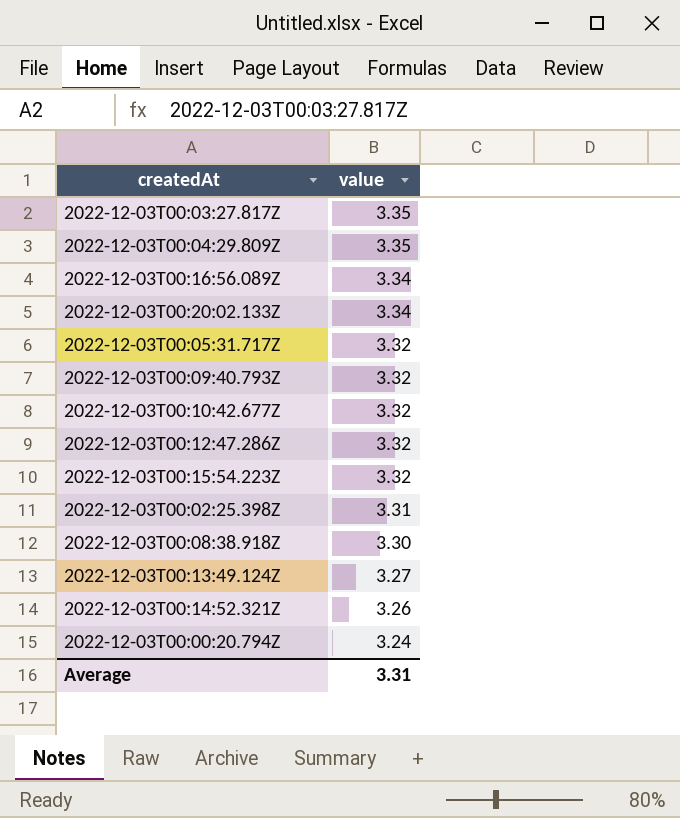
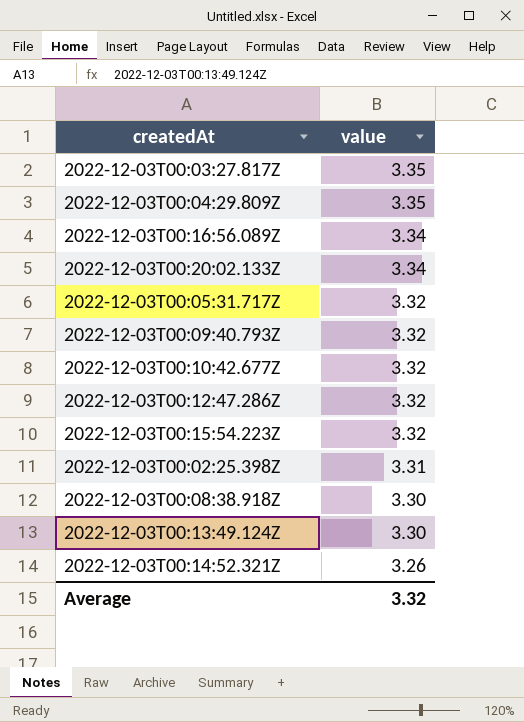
row 2022-12-03T00:00:20.794Z: 3.24 -> none
2022-12-03T00:13:49.124Z | value: 3.27 -> 3.30
Average | value: 3.31 -> 3.32

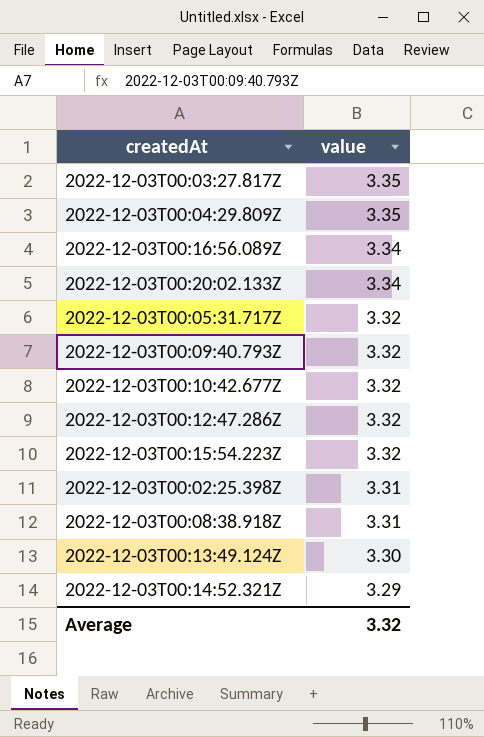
2022-12-03T00:08:38.918Z | value: 3.30 -> 3.31
2022-12-03T00:14:52.321Z | value: 3.26 -> 3.29

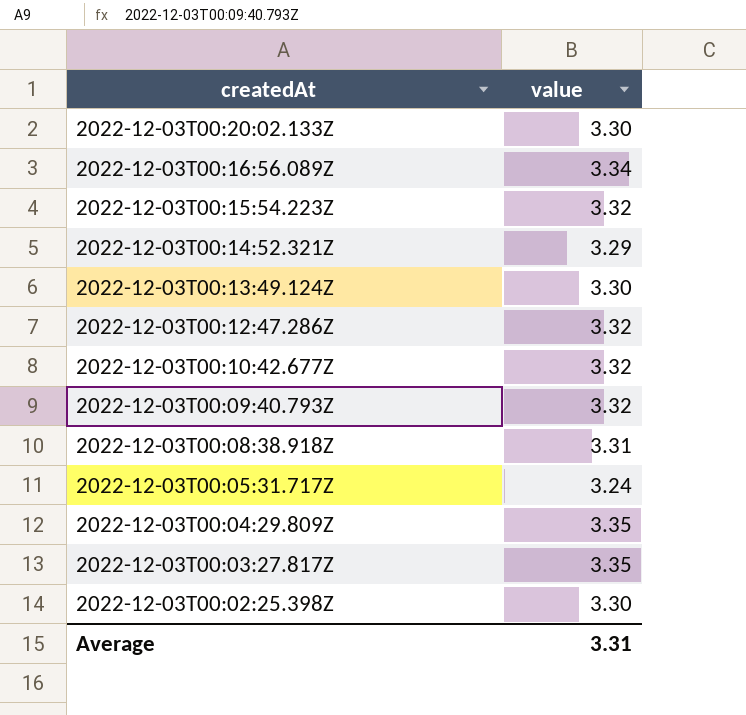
row order: value descending -> createdAt descending
2022-12-03T00:20:02.133Z | value: 3.34 -> 3.30
2022-12-03T00:05:31.717Z | value: 3.32 -> 3.24
2022-12-03T00:02:25.398Z | value: 3.31 -> 3.30
Average | value: 3.32 -> 3.31

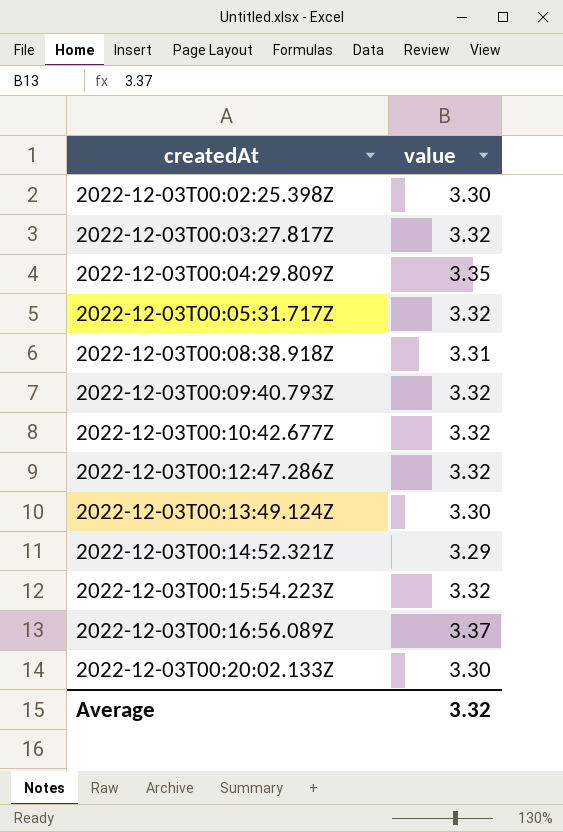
row order: createdAt descending -> createdAt ascending
2022-12-03T00:03:27.817Z | value: 3.35 -> 3.32
2022-12-03T00:05:31.717Z | value: 3.24 -> 3.32
2022-12-03T00:16:56.089Z | value: 3.34 -> 3.37
Average | value: 3.31 -> 3.32

